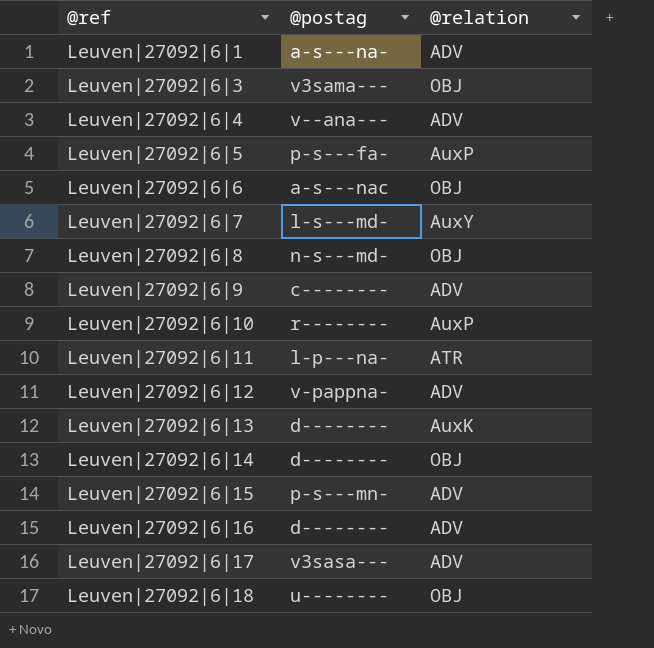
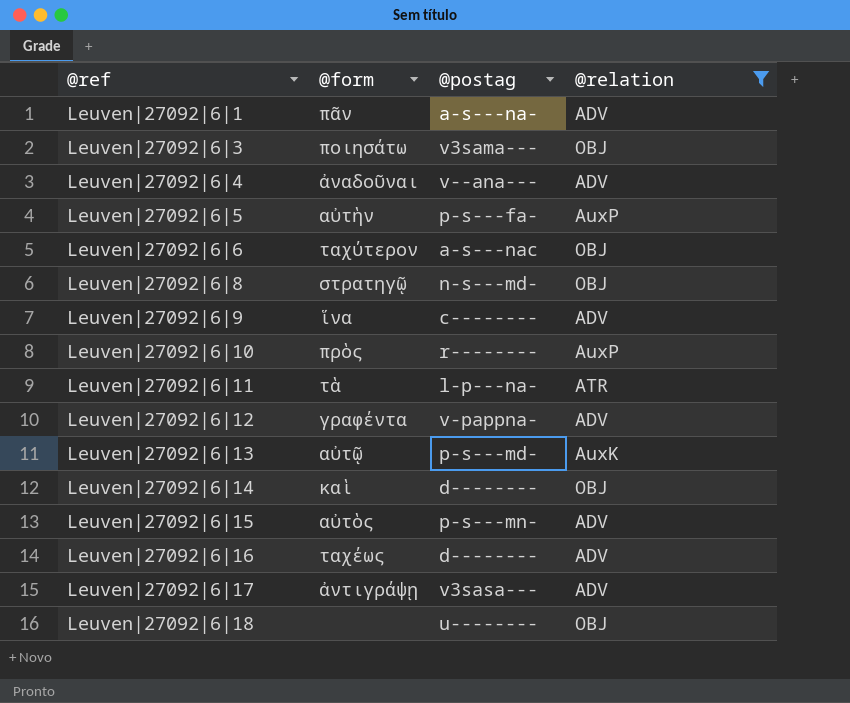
filter: none -> @relation != AuxY
column @form | position: none -> 2
Leuven|27092|6|13 | @postag: d-------- -> p-s---md-

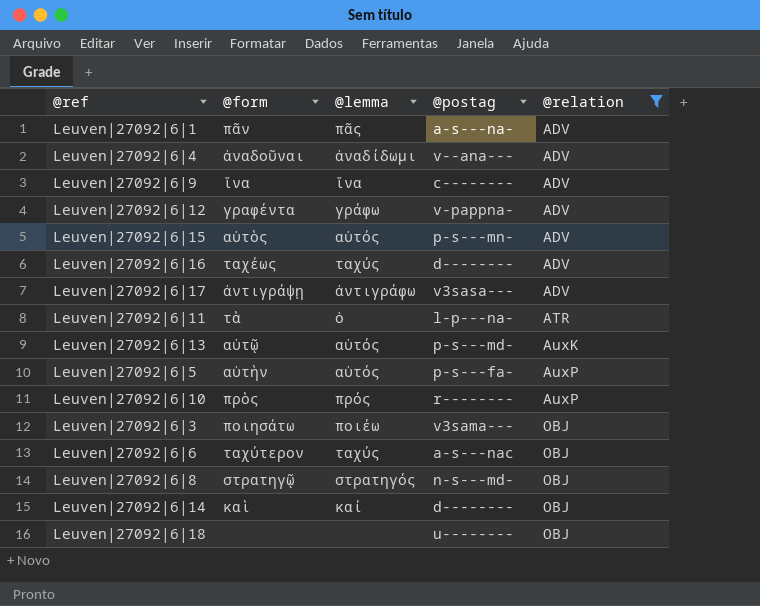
row order: @ref ascending -> @relation ascending
column @lemma | position: none -> 3

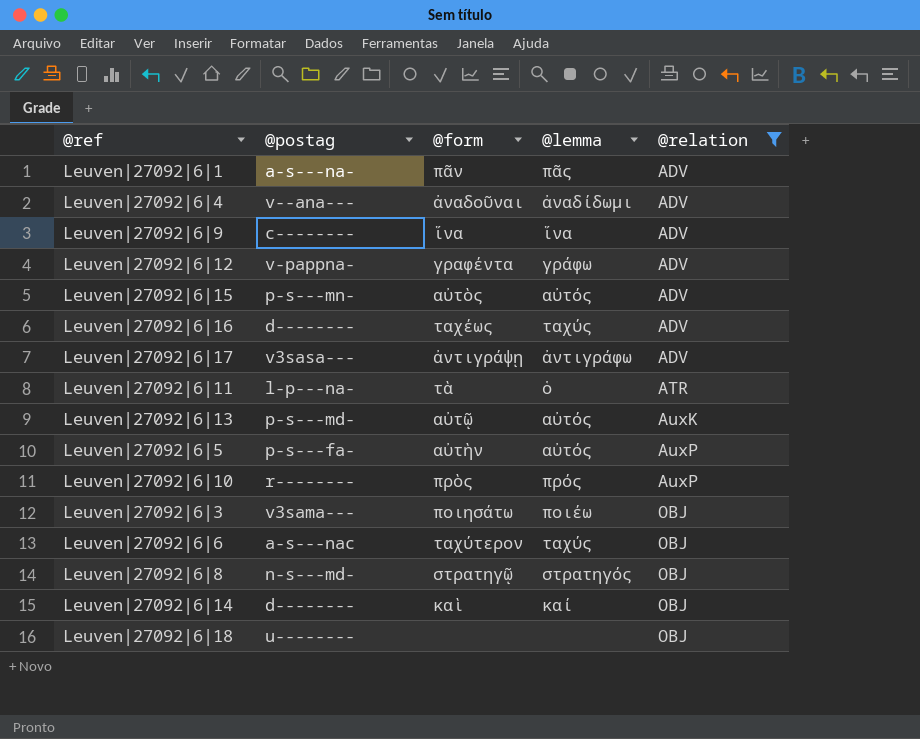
column @postag | position: 4 -> 2

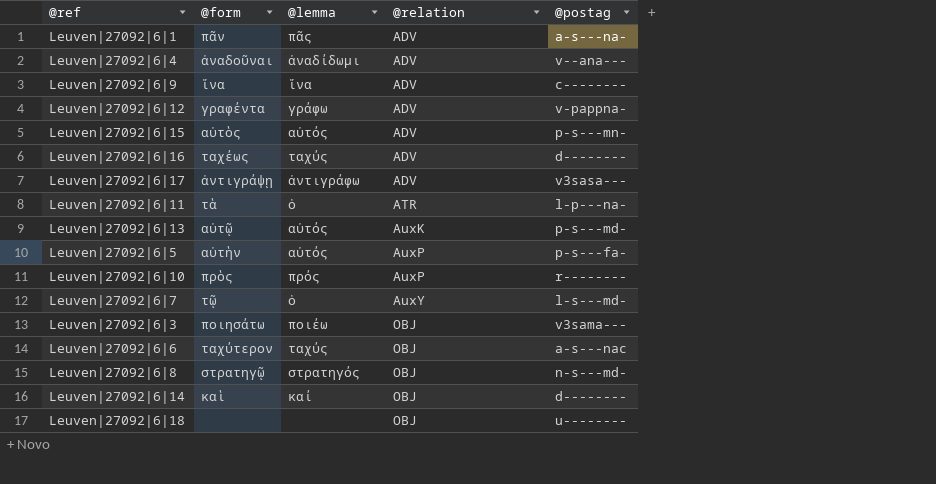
filter: @relation != AuxY -> none
column @postag | position: 2 -> 5

